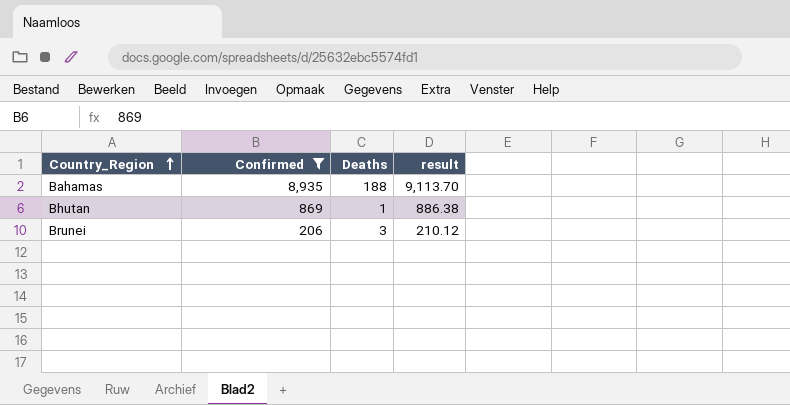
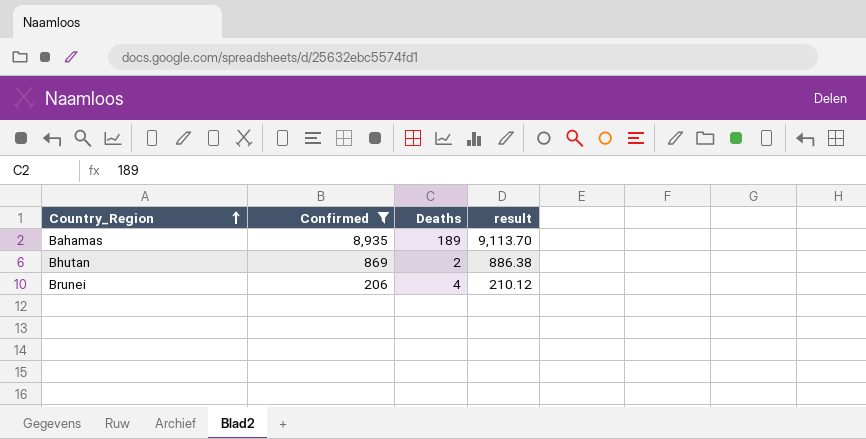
Bahamas | Deaths: 188 -> 189
Bhutan | Deaths: 1 -> 2
Brunei | Deaths: 3 -> 4

